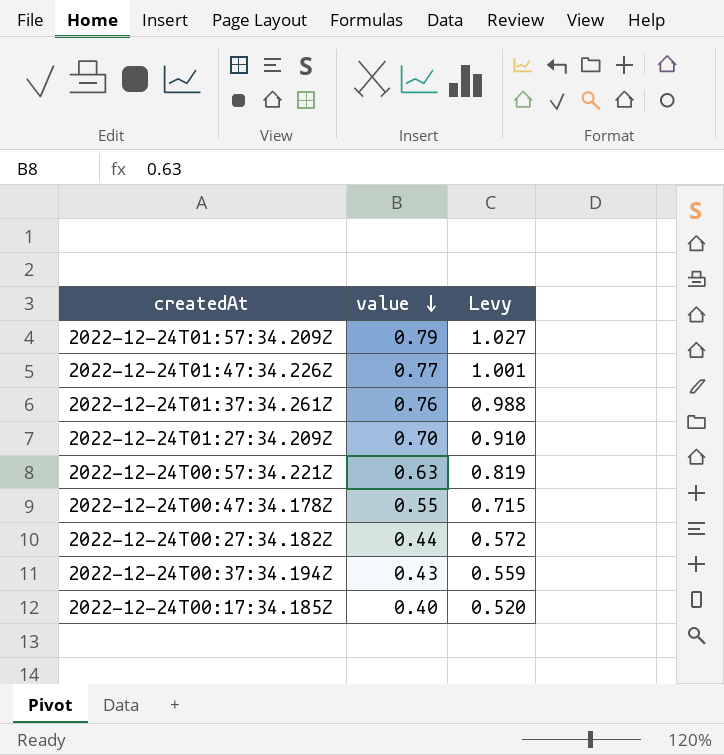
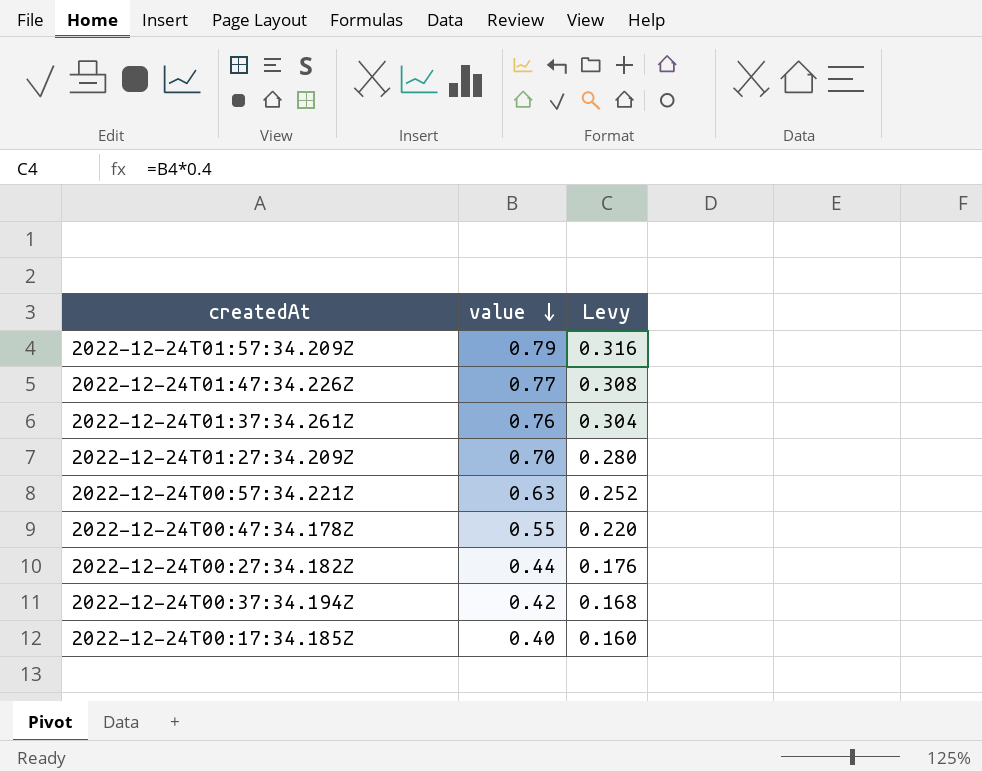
column Levy | formula: [value] * 1.3 -> [value] * 0.4
2022-12-24T00:37:34.194Z | value: 0.43 -> 0.42

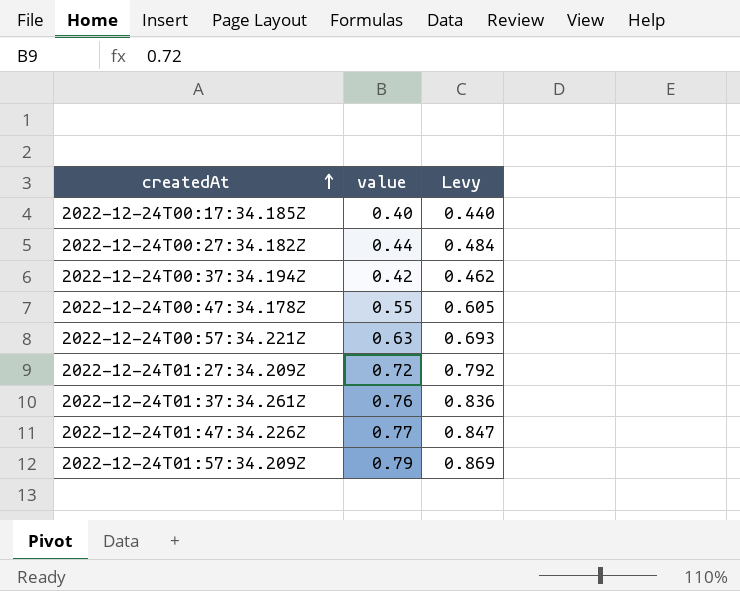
row order: value descending -> createdAt ascending
column Levy | formula: [value] * 0.4 -> [value] * 1.1
2022-12-24T01:27:34.209Z | value: 0.70 -> 0.72

